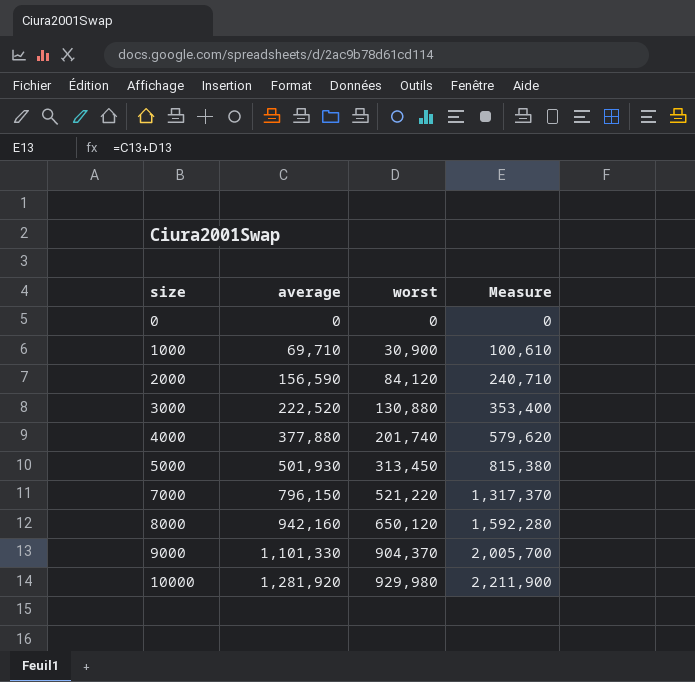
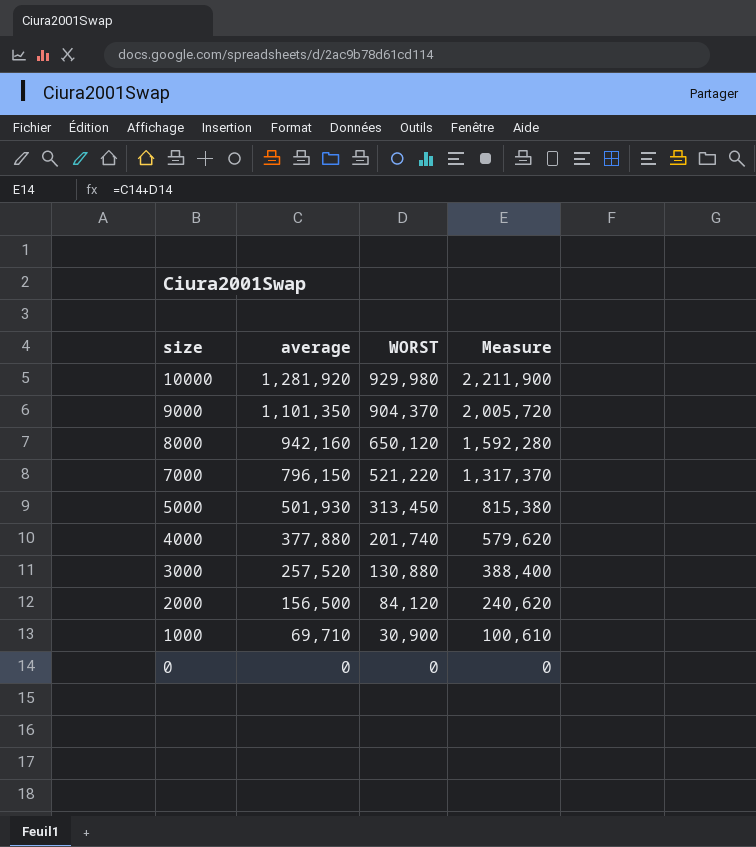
row order: size ascending -> size descending
column name: worst -> WORST
9000 | average: 1,101,330 -> 1,101,350
9000 | Measure: 2,005,700 -> 2,005,720
3000 | average: 222,520 -> 257,520
3000 | Measure: 353,400 -> 388,400
2000 | average: 156,590 -> 156,500
2000 | Measure: 240,710 -> 240,620

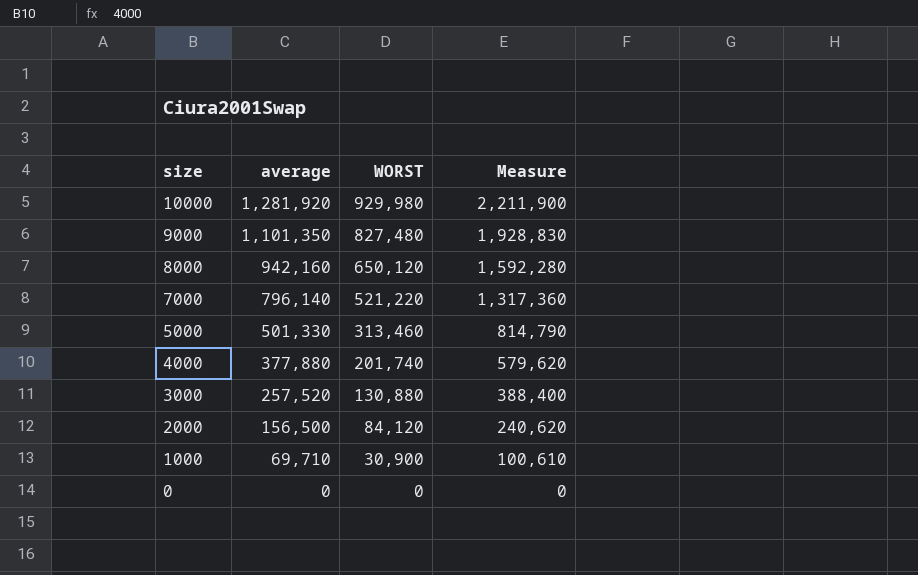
9000 | WORST: 904,370 -> 827,480
9000 | Measure: 2,005,720 -> 1,928,830
7000 | average: 796,150 -> 796,140
7000 | Measure: 1,317,370 -> 1,317,360
5000 | average: 501,930 -> 501,330
5000 | WORST: 313,450 -> 313,460
5000 | Measure: 815,380 -> 814,790

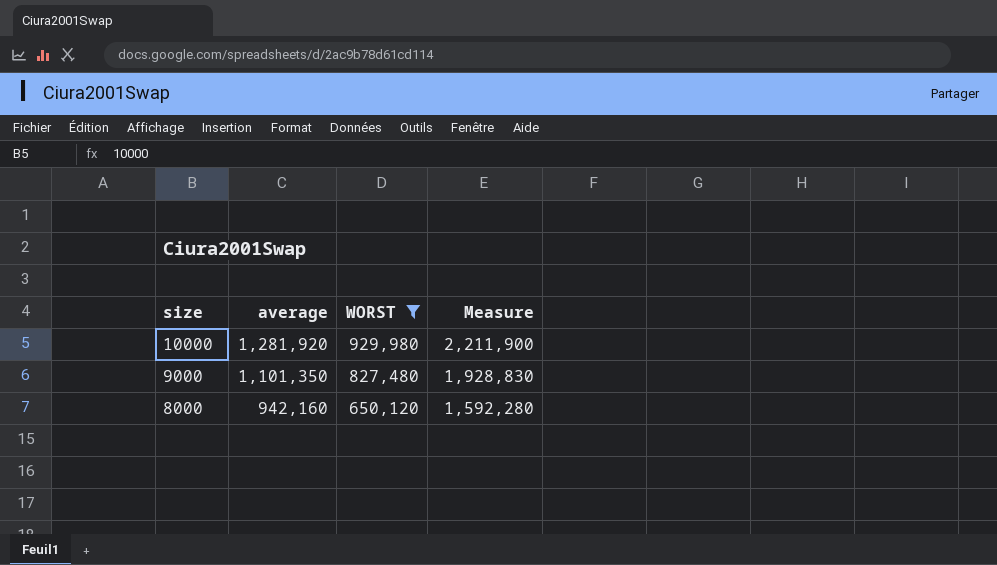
filter: none -> WORST >= 650,120

